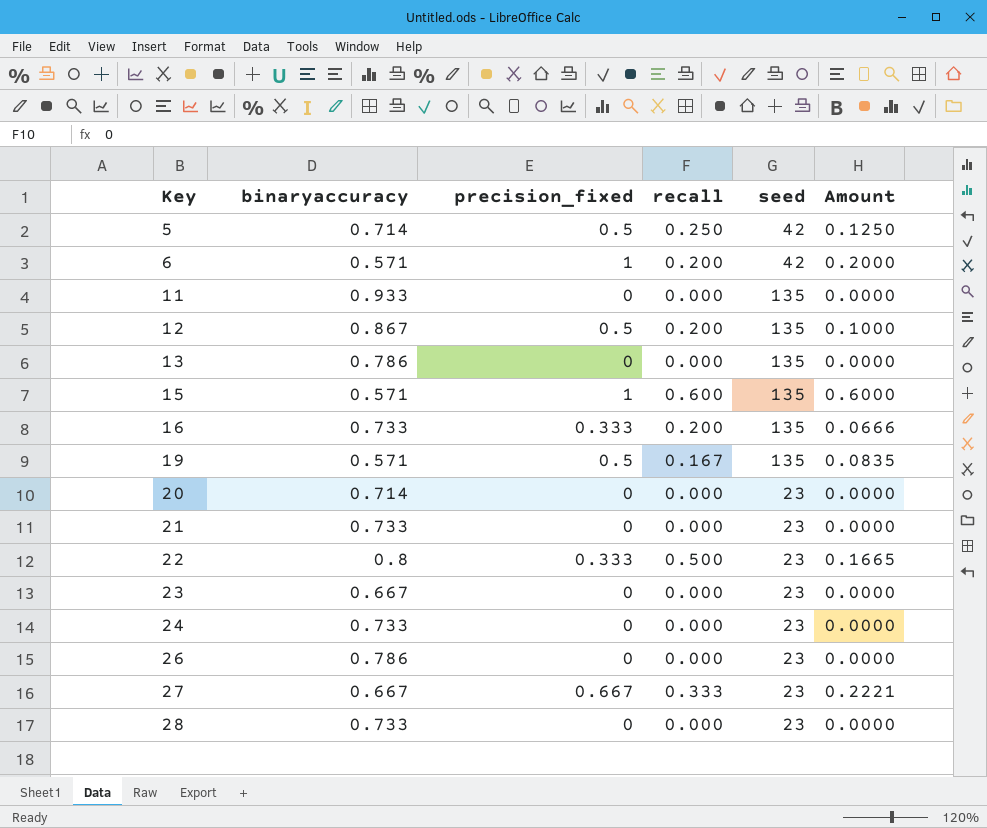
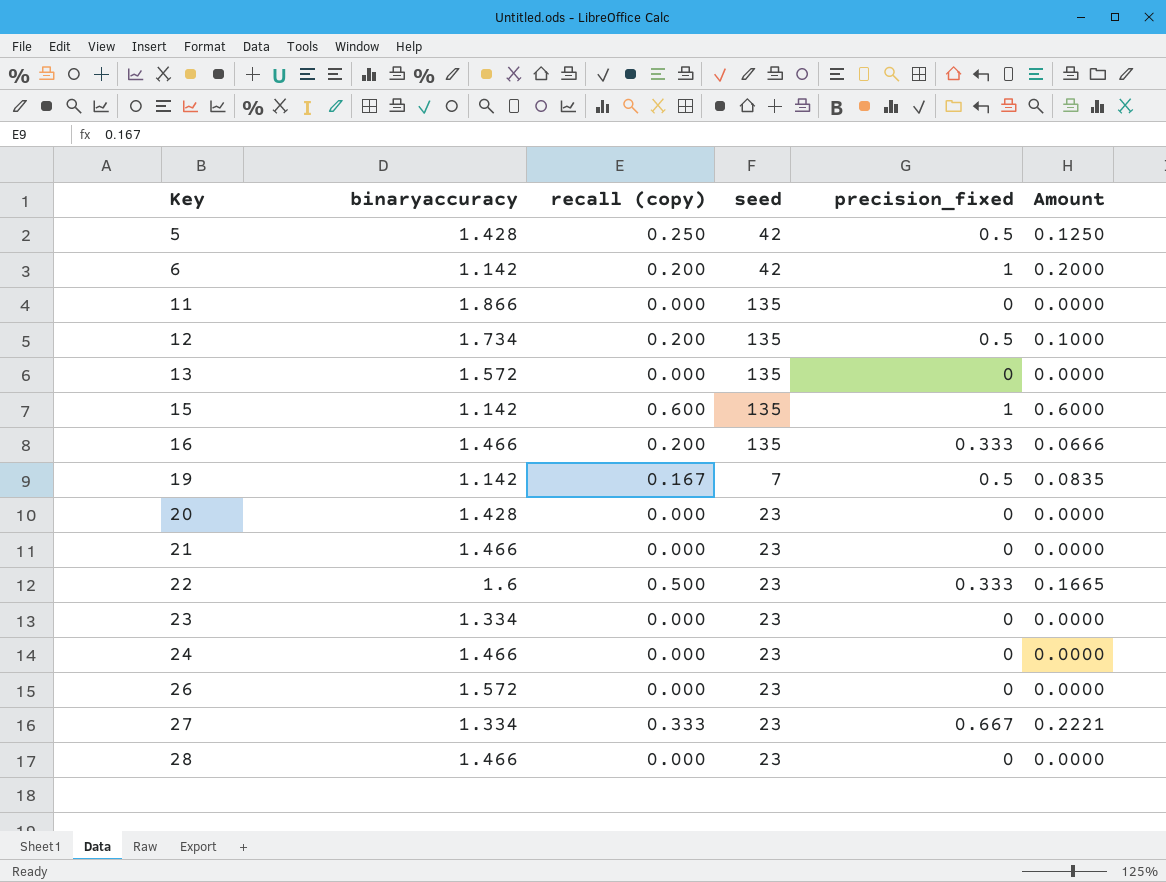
column name: recall -> recall (copy)
column precision_fixed | position: 3 -> 5
5 | binaryaccuracy: 0.714 -> 1.428
6 | binaryaccuracy: 0.571 -> 1.142
11 | binaryaccuracy: 0.933 -> 1.866
12 | binaryaccuracy: 0.867 -> 1.734
13 | binaryaccuracy: 0.786 -> 1.572
15 | binaryaccuracy: 0.571 -> 1.142
16 | binaryaccuracy: 0.733 -> 1.466
19 | binaryaccuracy: 0.571 -> 1.142
19 | seed: 135 -> 7
20 | binaryaccuracy: 0.714 -> 1.428
21 | binaryaccuracy: 0.733 -> 1.466
22 | binaryaccuracy: 0.8 -> 1.6
23 | binaryaccuracy: 0.667 -> 1.334
24 | binaryaccuracy: 0.733 -> 1.466
26 | binaryaccuracy: 0.786 -> 1.572
27 | binaryaccuracy: 0.667 -> 1.334
28 | binaryaccuracy: 0.733 -> 1.466

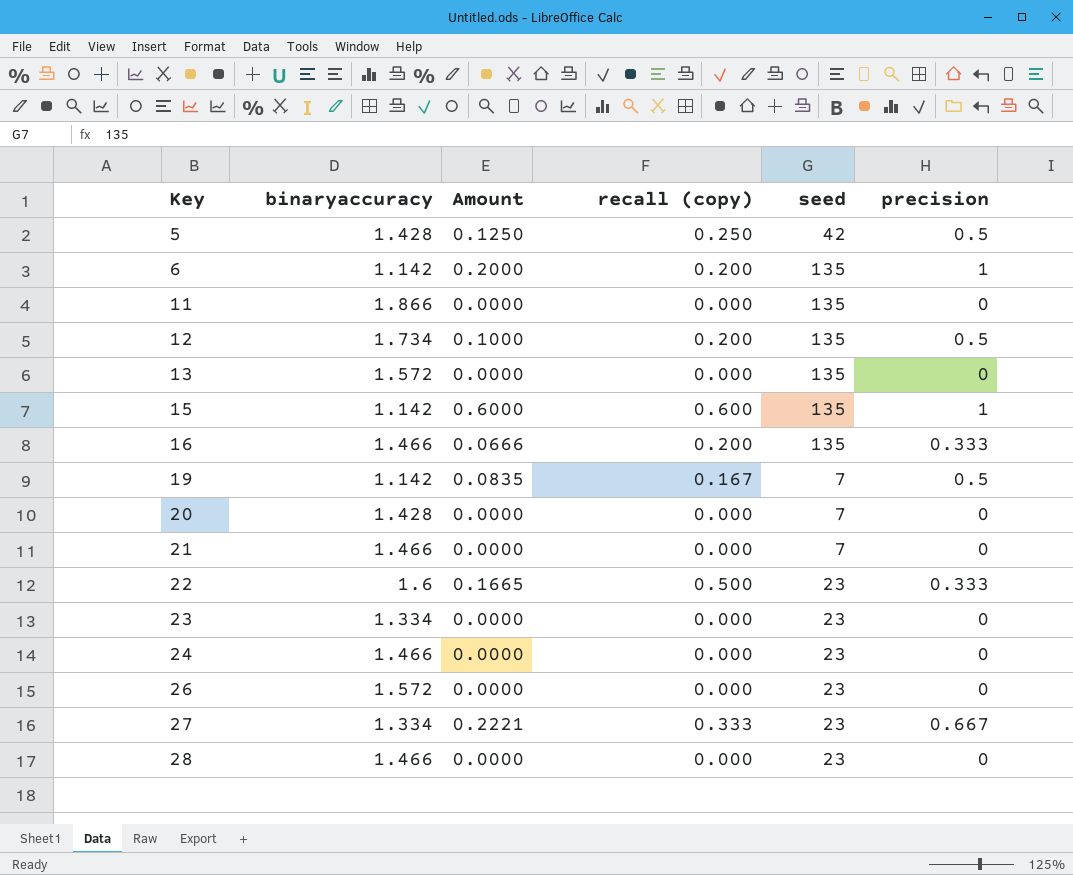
column Amount | position: 6 -> 3
column name: precision_fixed -> precision
6 | seed: 42 -> 135
20 | seed: 23 -> 7
21 | seed: 23 -> 7

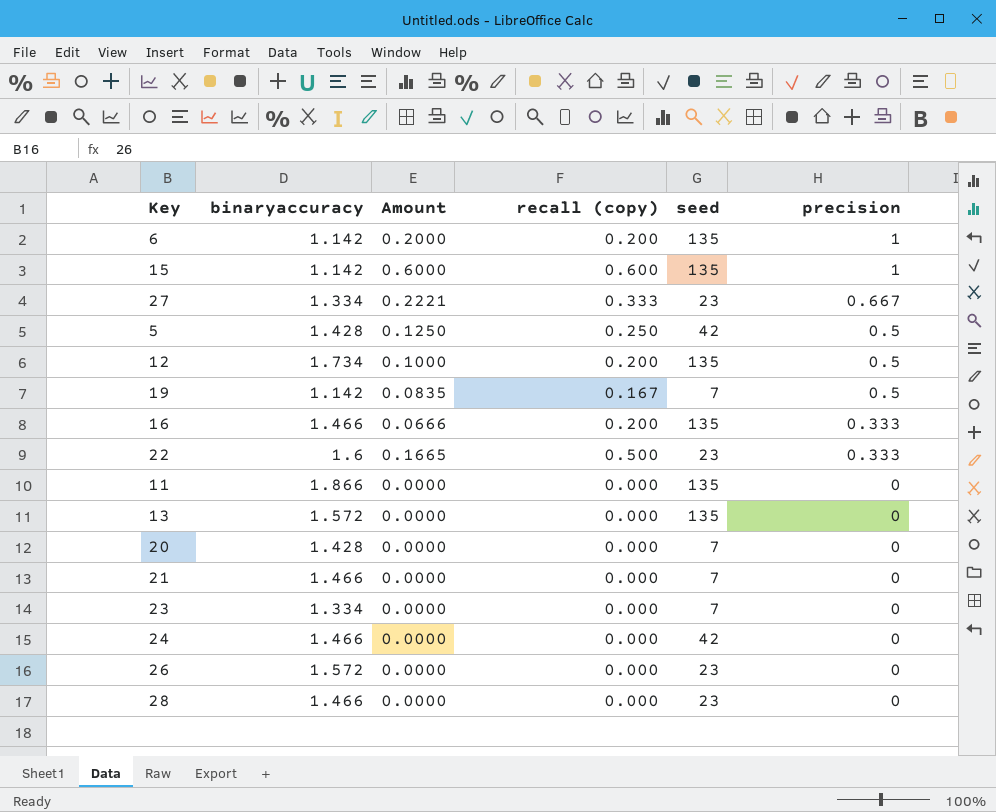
row order: Key ascending -> precision descending
23 | seed: 23 -> 7
24 | seed: 23 -> 42

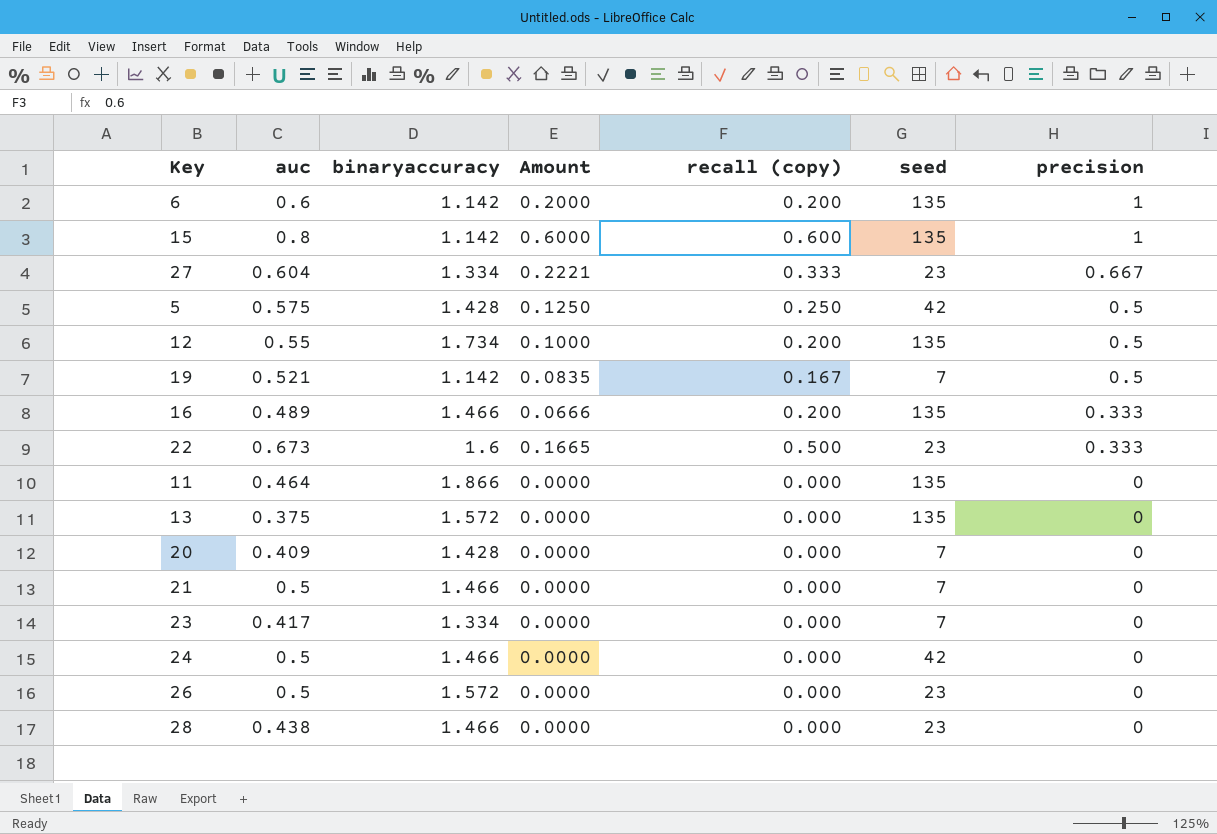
column auc | position: none -> 2

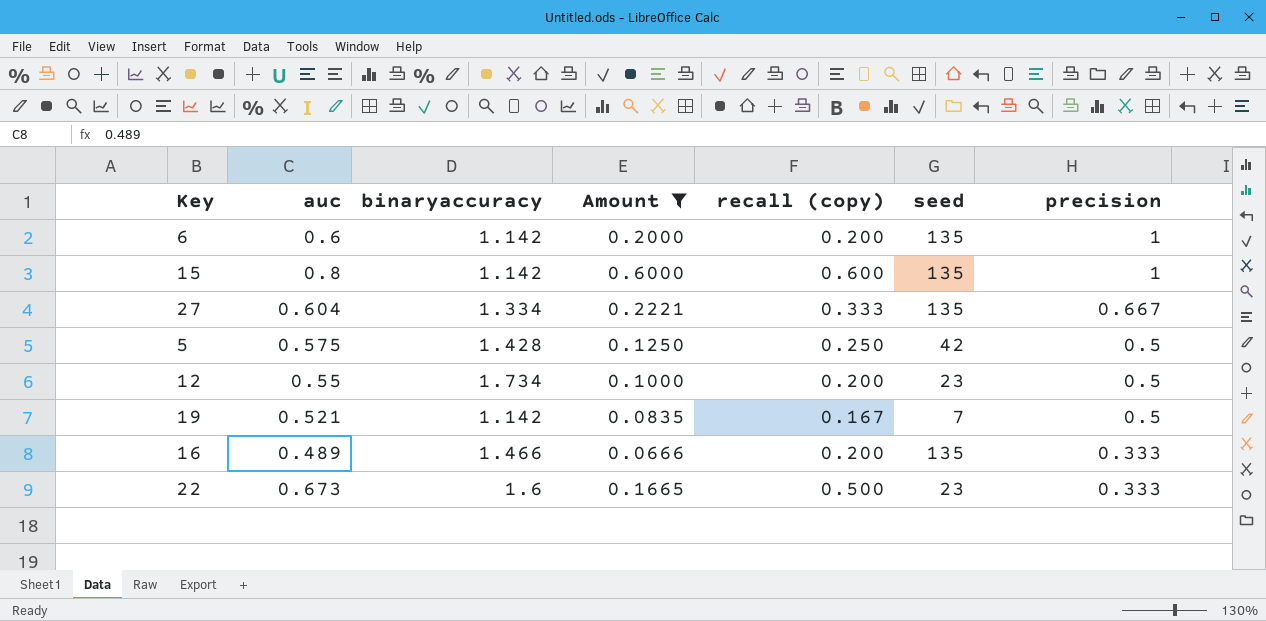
filter: none -> Amount != 0.0000
27 | seed: 23 -> 135
12 | seed: 135 -> 23

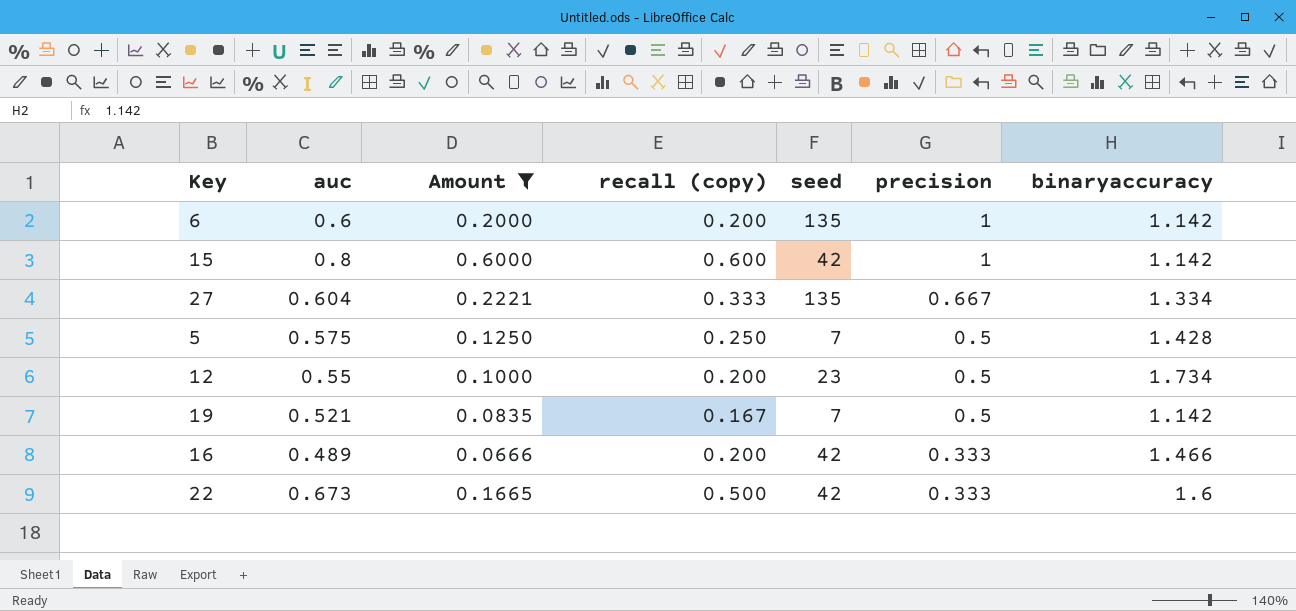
column binaryaccuracy | position: 3 -> 7
15 | seed: 135 -> 42
5 | seed: 42 -> 7
16 | seed: 135 -> 42
22 | seed: 23 -> 42

